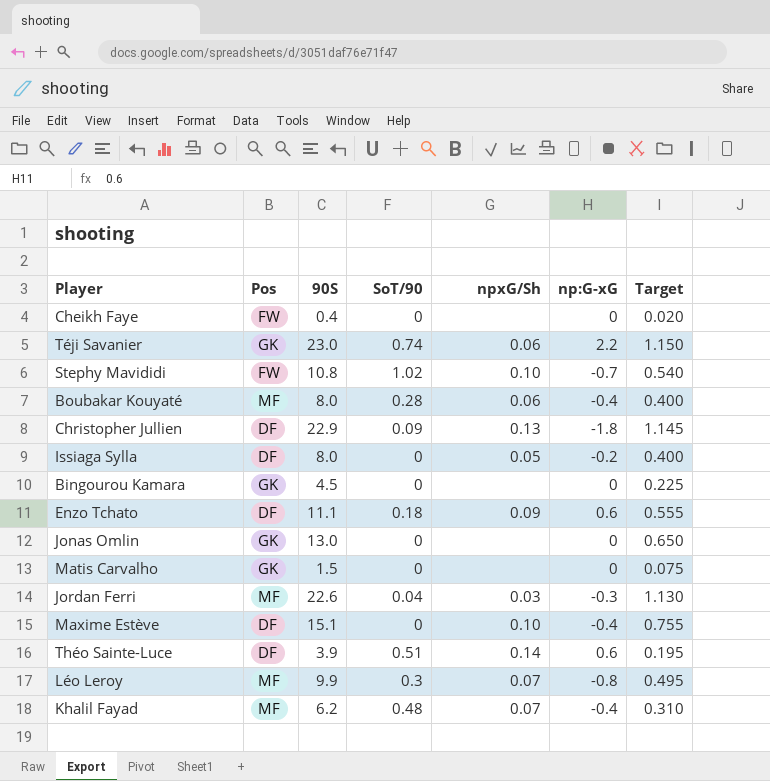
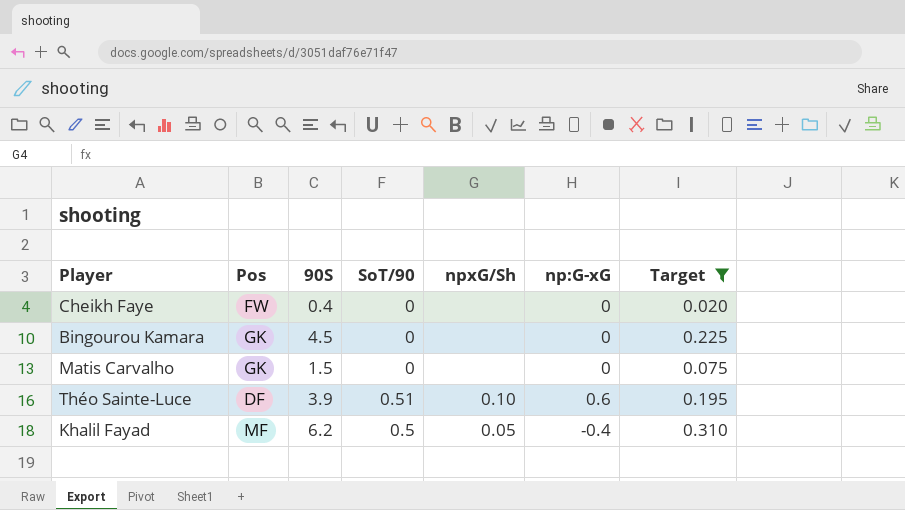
filter: none -> Target <= 0.310
Théo Sainte-Luce | npxG/Sh: 0.14 -> 0.10
Khalil Fayad | SoT/90: 0.48 -> 0.5
Khalil Fayad | npxG/Sh: 0.07 -> 0.05

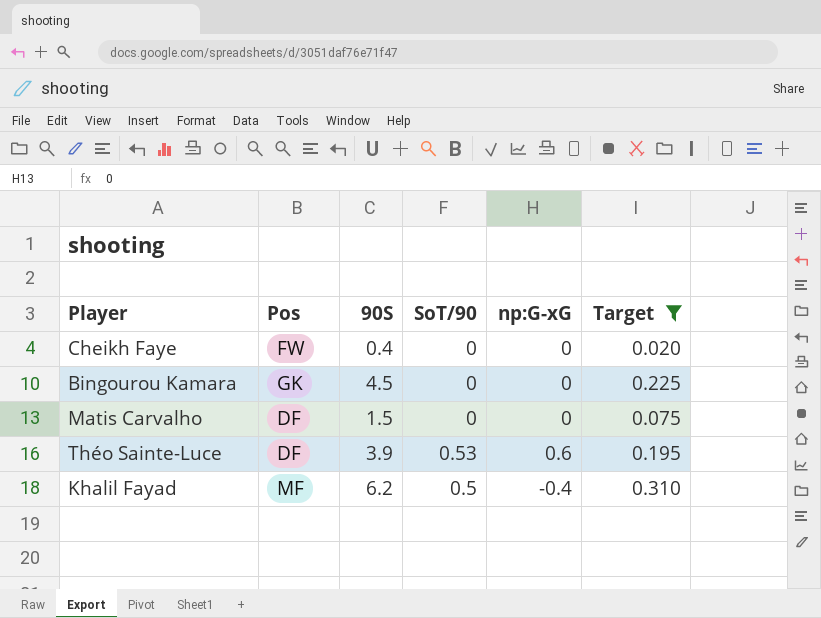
column npxG/Sh | position: 5 -> none
Matis Carvalho | Pos: GK -> DF
Théo Sainte-Luce | SoT/90: 0.51 -> 0.53

